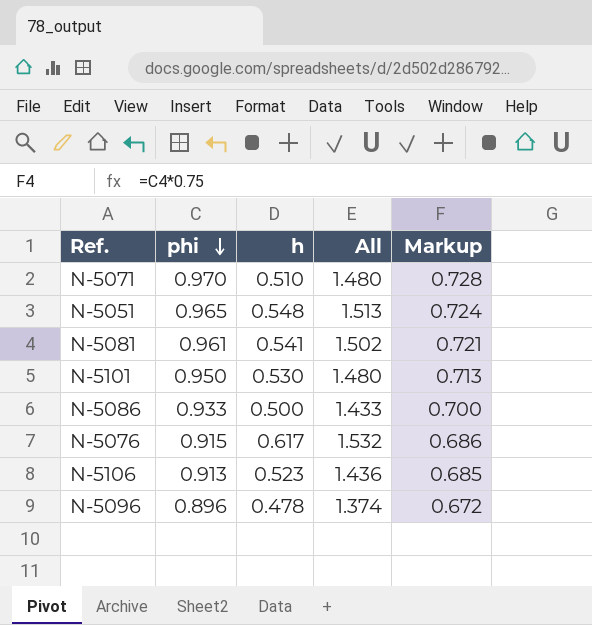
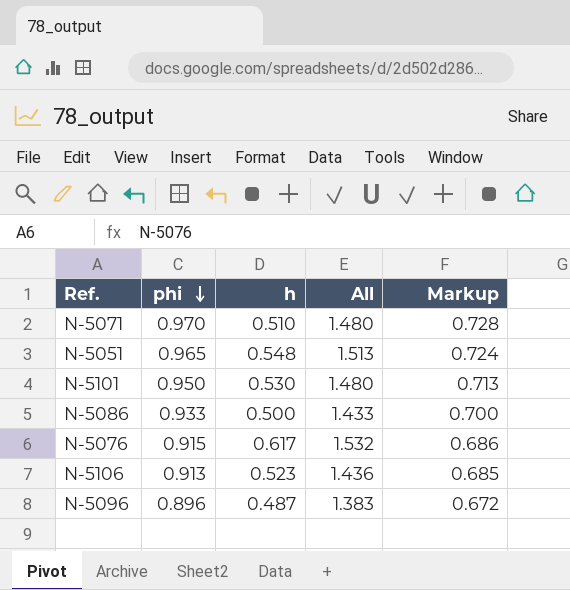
row N-5081: 0.961 | 0.541 | 1.502 | 0.721 -> none
N-5096 | h: 0.478 -> 0.487
N-5096 | All: 1.374 -> 1.383

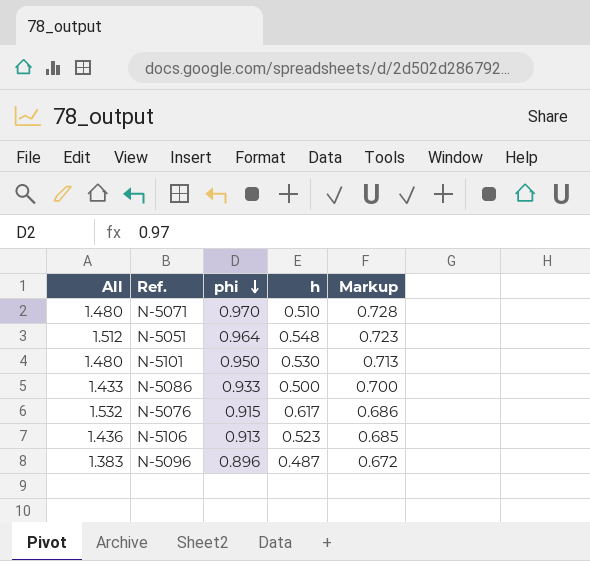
column All | position: 4 -> 1
N-5051 | All: 1.513 -> 1.512
N-5051 | phi: 0.965 -> 0.964
N-5051 | Markup: 0.724 -> 0.723

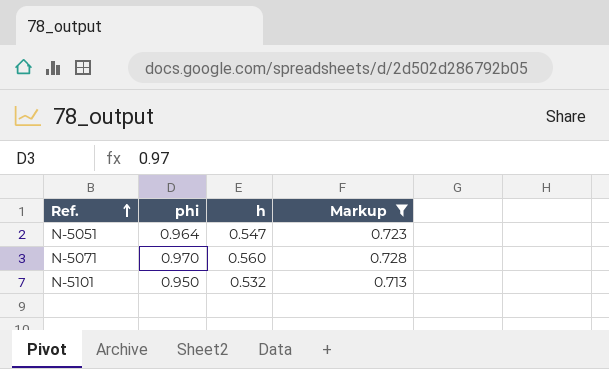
filter: none -> Markup >= 0.713
row order: phi descending -> Ref. ascending
column All | formula: [phi] + [h] -> none
N-5051 | h: 0.548 -> 0.547
N-5071 | h: 0.510 -> 0.560
N-5101 | h: 0.530 -> 0.532

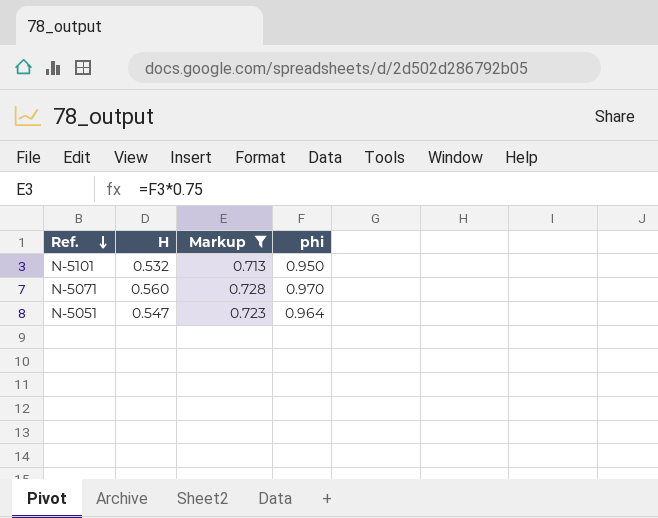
row order: Ref. ascending -> Ref. descending
column name: h -> H
column phi | position: 2 -> 4

